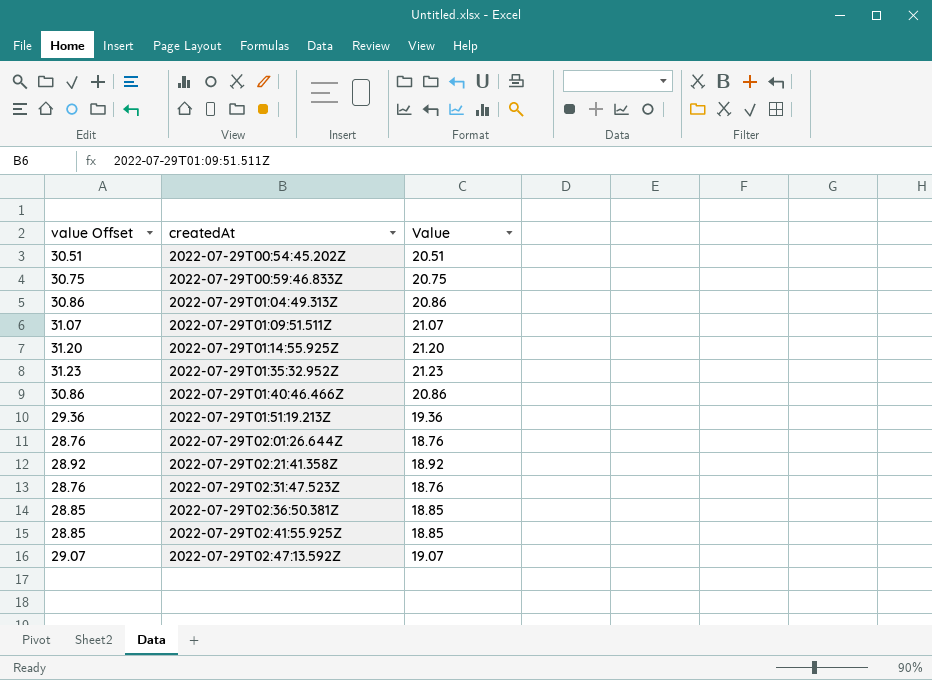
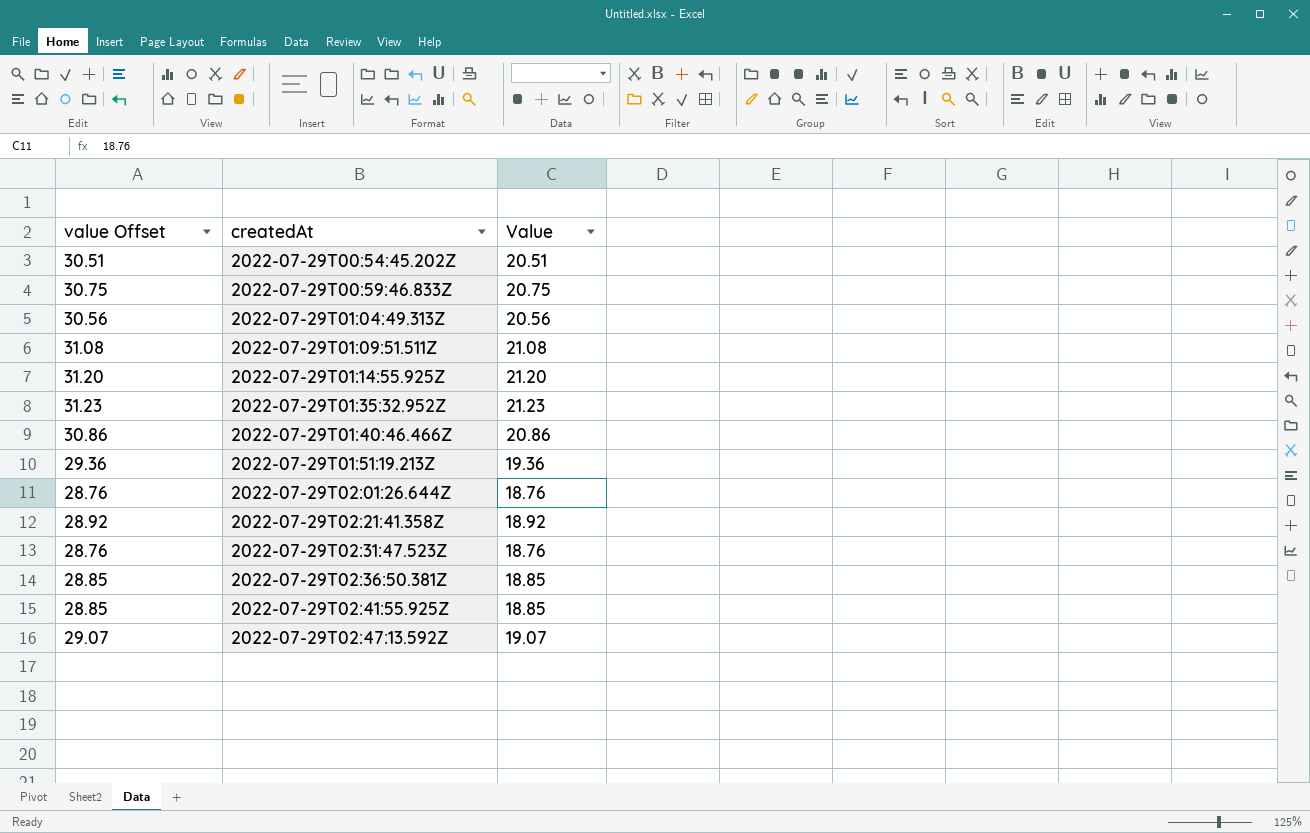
2022-07-29T01:04:49.313Z | value Offset: 30.86 -> 30.56
2022-07-29T01:04:49.313Z | Value: 20.86 -> 20.56
2022-07-29T01:09:51.511Z | value Offset: 31.07 -> 31.08
2022-07-29T01:09:51.511Z | Value: 21.07 -> 21.08

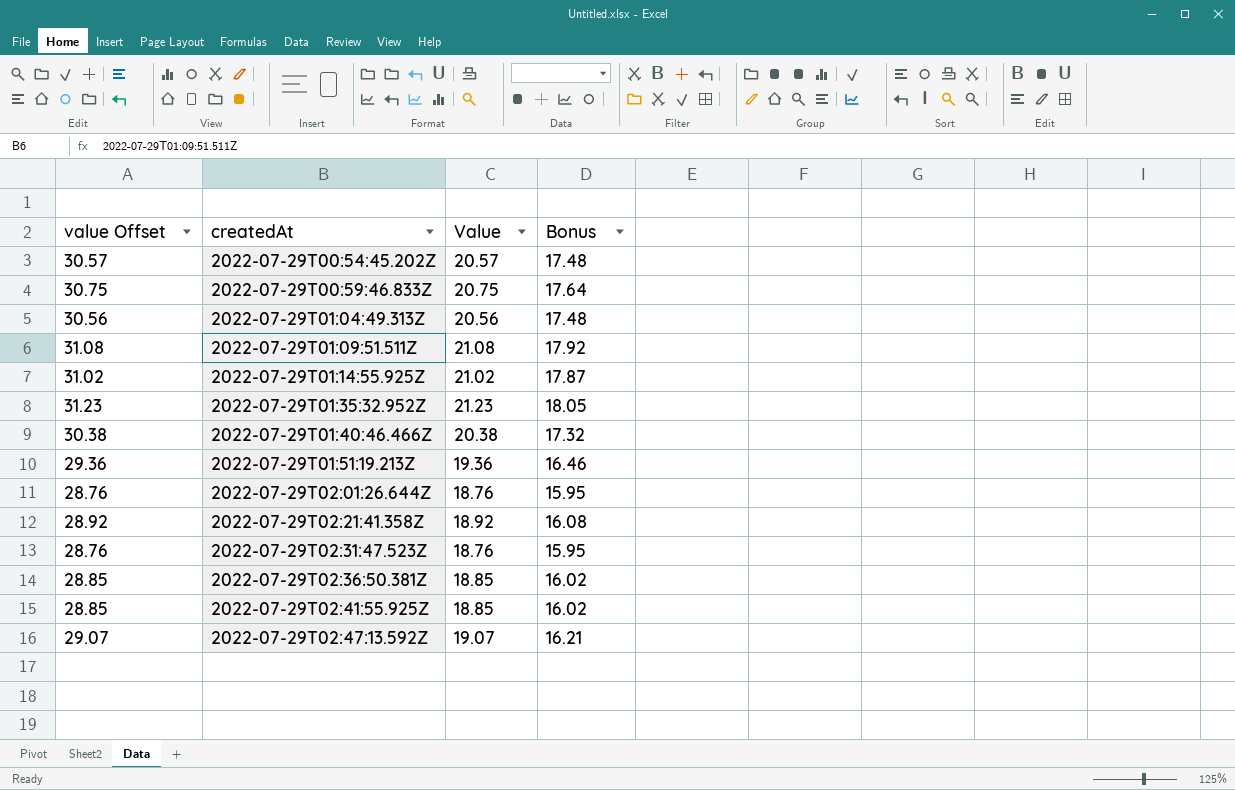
column Bonus | formula: none -> [Value] * 0.85
2022-07-29T00:54:45.202Z | value Offset: 30.51 -> 30.57
2022-07-29T00:54:45.202Z | Value: 20.51 -> 20.57
2022-07-29T01:14:55.925Z | value Offset: 31.20 -> 31.02
2022-07-29T01:14:55.925Z | Value: 21.20 -> 21.02
2022-07-29T01:40:46.466Z | value Offset: 30.86 -> 30.38
2022-07-29T01:40:46.466Z | Value: 20.86 -> 20.38

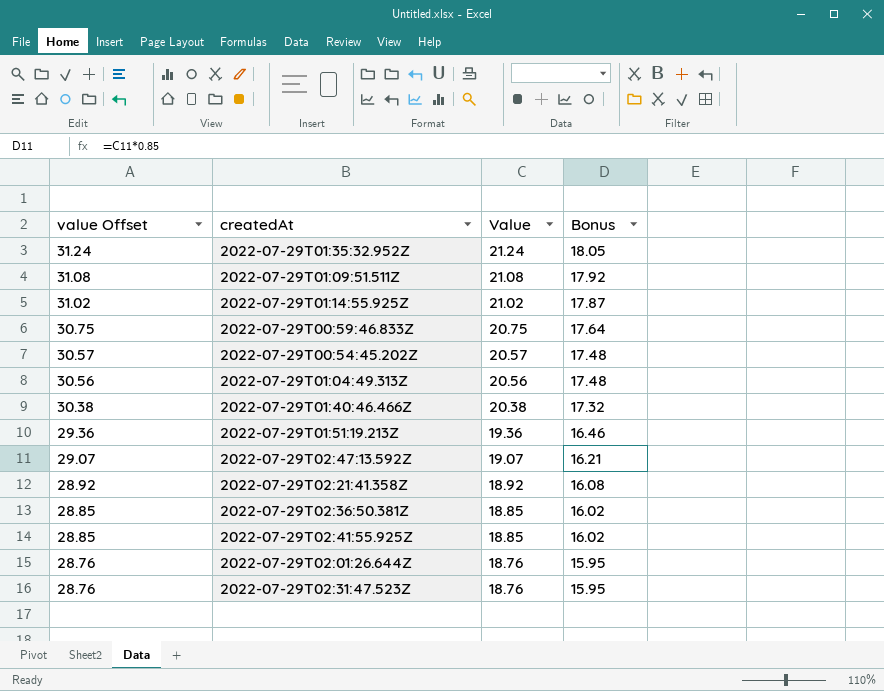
row order: createdAt ascending -> value Offset descending
2022-07-29T01:35:32.952Z | value Offset: 31.23 -> 31.24
2022-07-29T01:35:32.952Z | Value: 21.23 -> 21.24

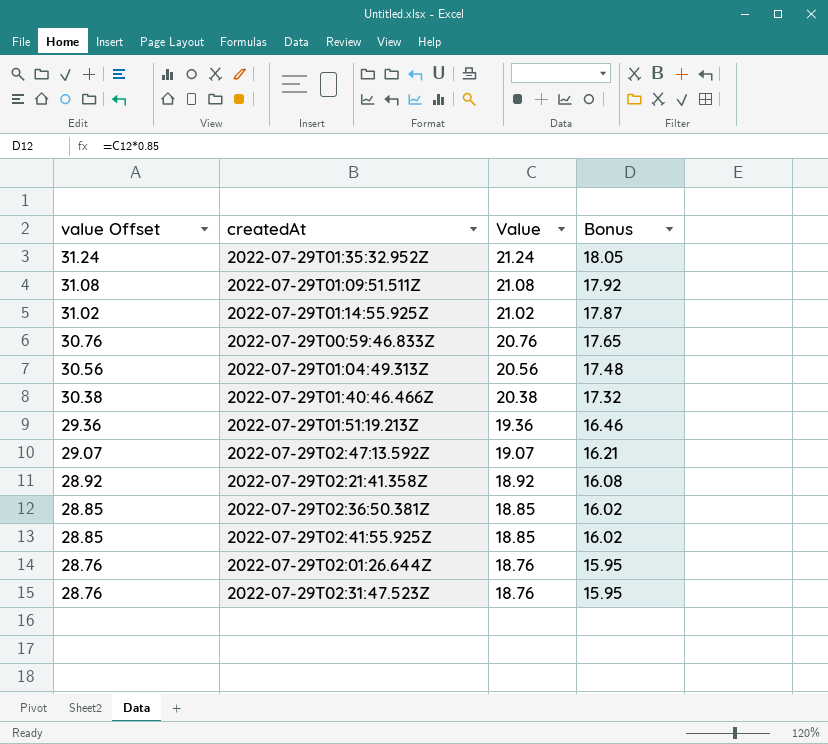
row 2022-07-29T00:54:45.202Z: 30.57 | 20.57 | 17.48 -> none
2022-07-29T00:59:46.833Z | value Offset: 30.75 -> 30.76
2022-07-29T00:59:46.833Z | Value: 20.75 -> 20.76
2022-07-29T00:59:46.833Z | Bonus: 17.64 -> 17.65

